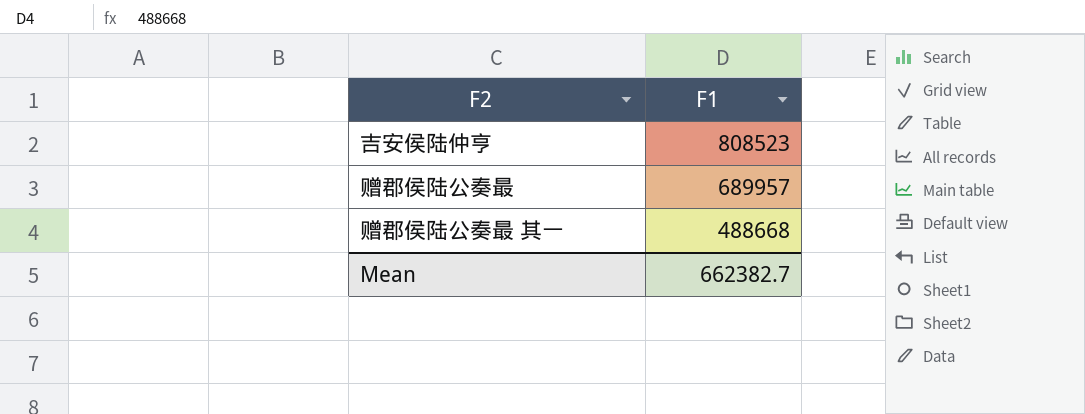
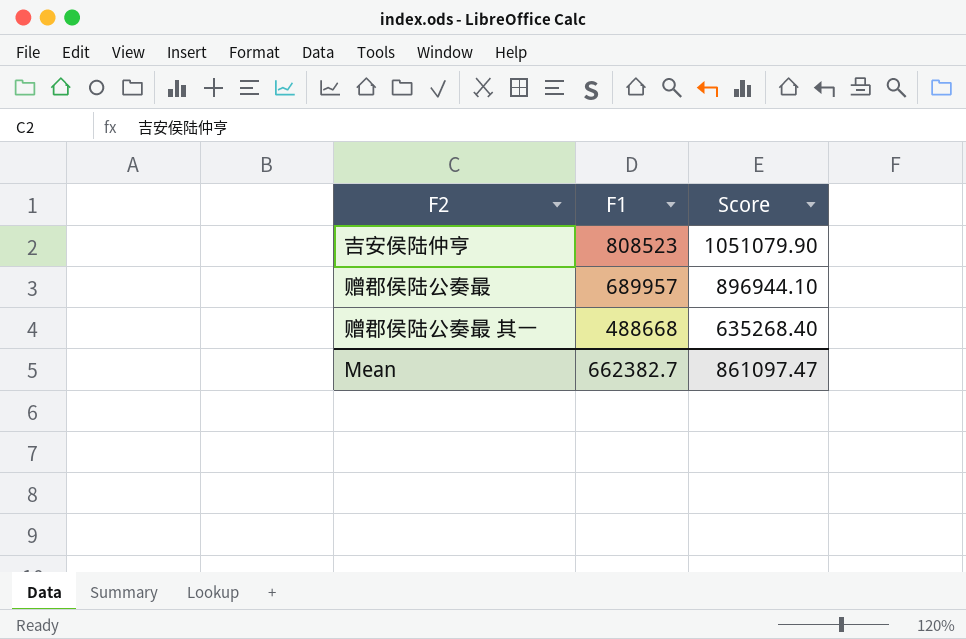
column Score | formula: none -> [F1] * 1.3

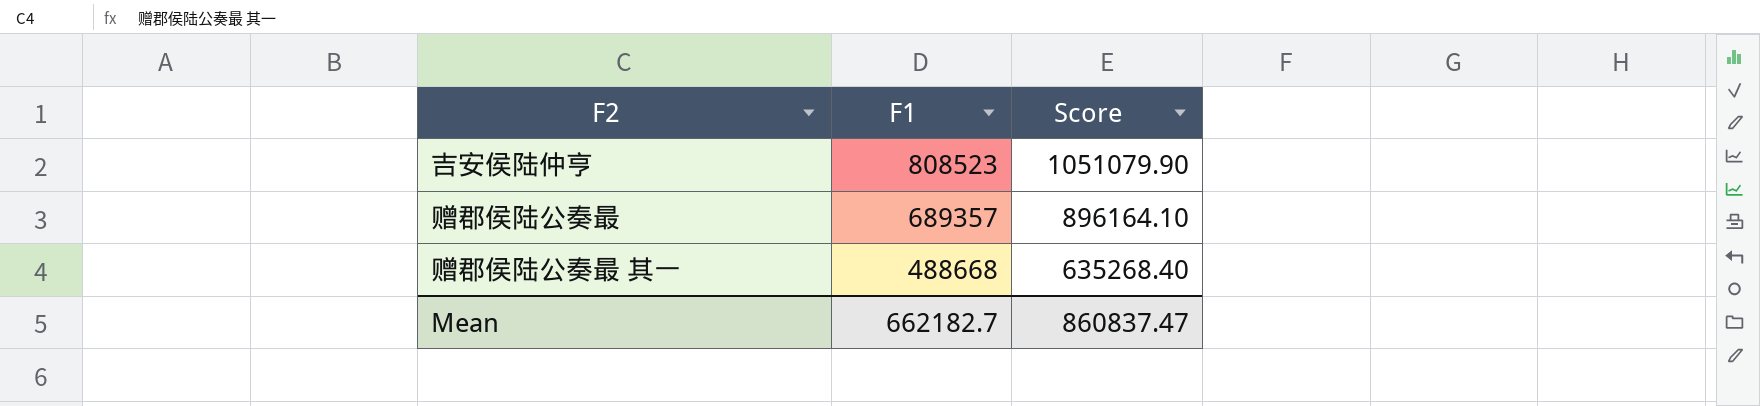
赠郡侯陆公奏最 | F1: 689957 -> 689357
赠郡侯陆公奏最 | Score: 896944.10 -> 896164.10
Mean | F1: 662382.7 -> 662182.7
Mean | Score: 861097.47 -> 860837.47

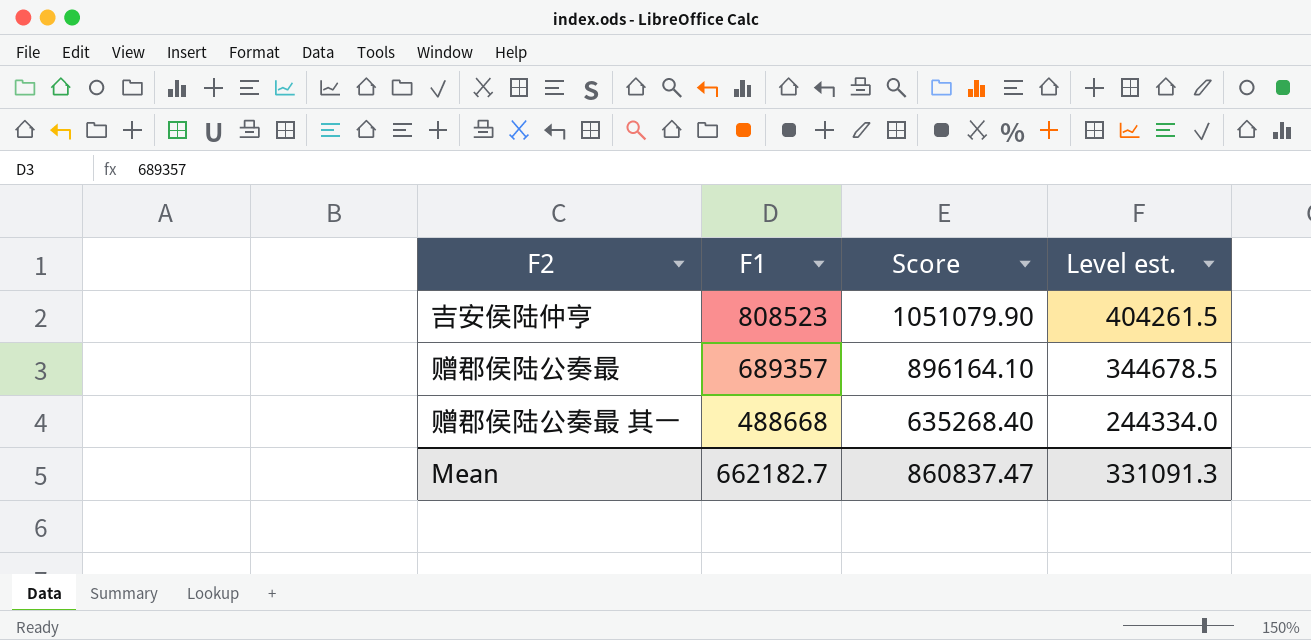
column Level est. | formula: none -> [F1] * 0.5

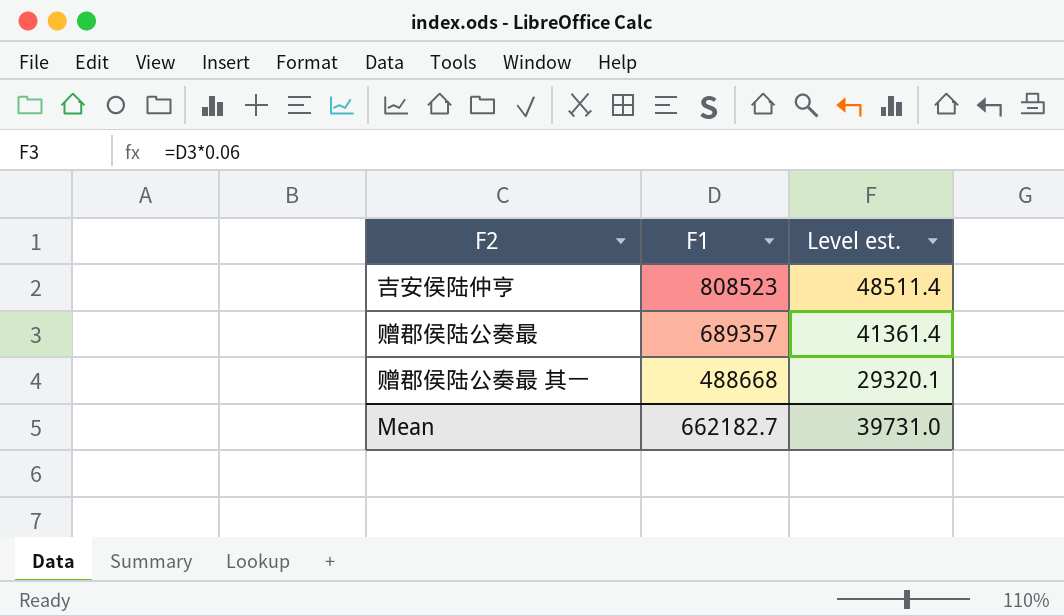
column Score | formula: [F1] * 1.3 -> none
column Level est. | formula: [F1] * 0.5 -> [F1] * 0.06
Mean | Level est.: 331091.3 -> 39731.0

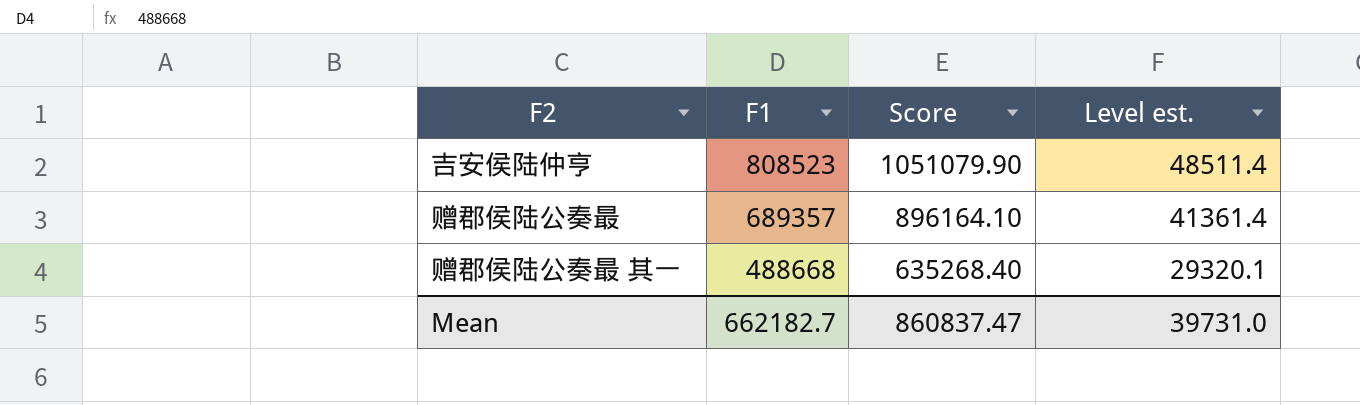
column Score | formula: none -> [F1] * 1.3

